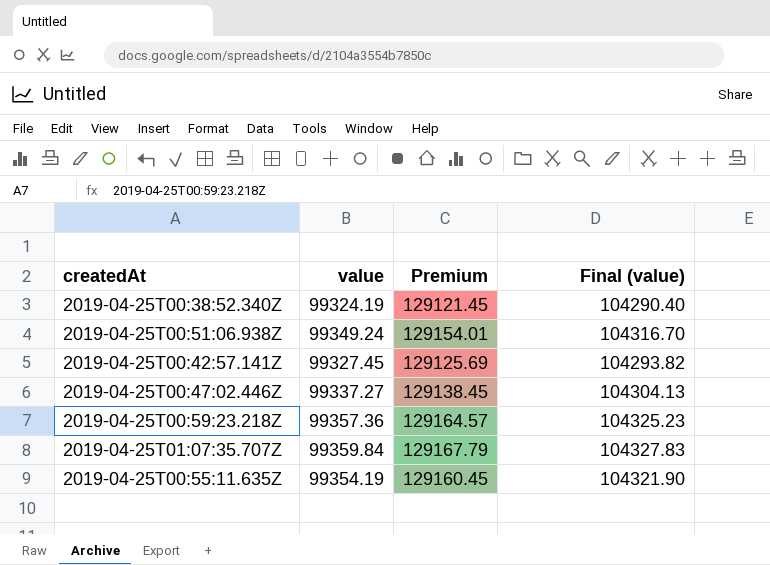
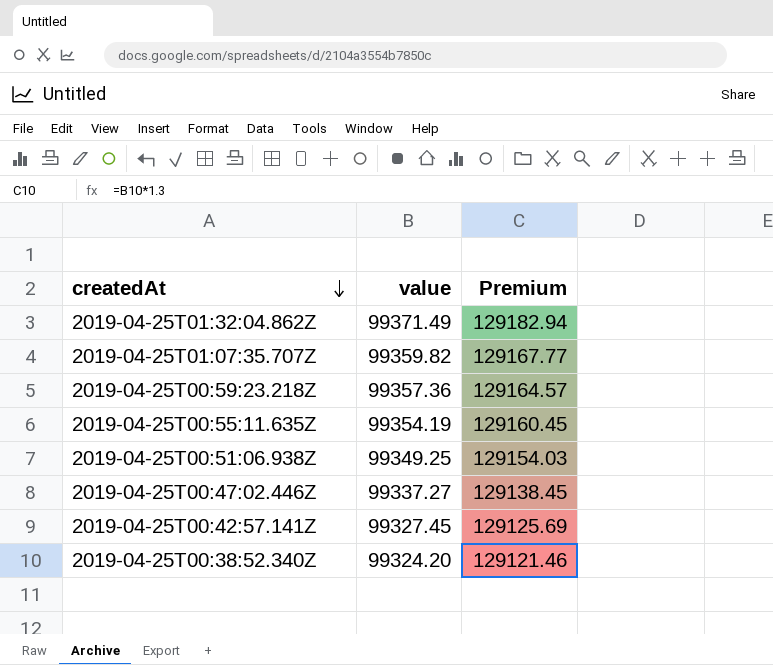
row order: none -> createdAt descending
column Final (value) | formula: [value] * 1.05 -> none
row 2019-04-25T01:32:04.862Z: none -> 99371.49 | 129182.94
2019-04-25T01:07:35.707Z | value: 99359.84 -> 99359.82
2019-04-25T01:07:35.707Z | Premium: 129167.79 -> 129167.77
2019-04-25T00:51:06.938Z | value: 99349.24 -> 99349.25
2019-04-25T00:51:06.938Z | Premium: 129154.01 -> 129154.03
2019-04-25T00:38:52.340Z | value: 99324.19 -> 99324.20
2019-04-25T00:38:52.340Z | Premium: 129121.45 -> 129121.46

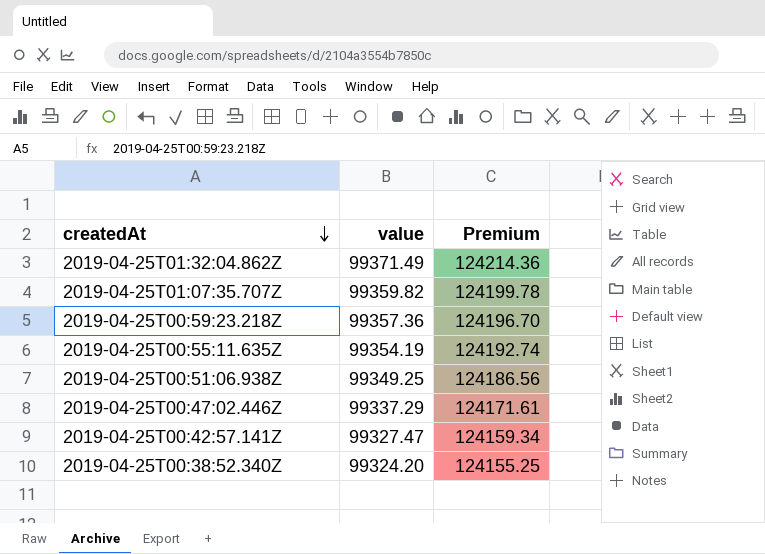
column Premium | formula: [value] * 1.3 -> [value] * 1.25
2019-04-25T00:47:02.446Z | value: 99337.27 -> 99337.29
2019-04-25T00:42:57.141Z | value: 99327.45 -> 99327.47

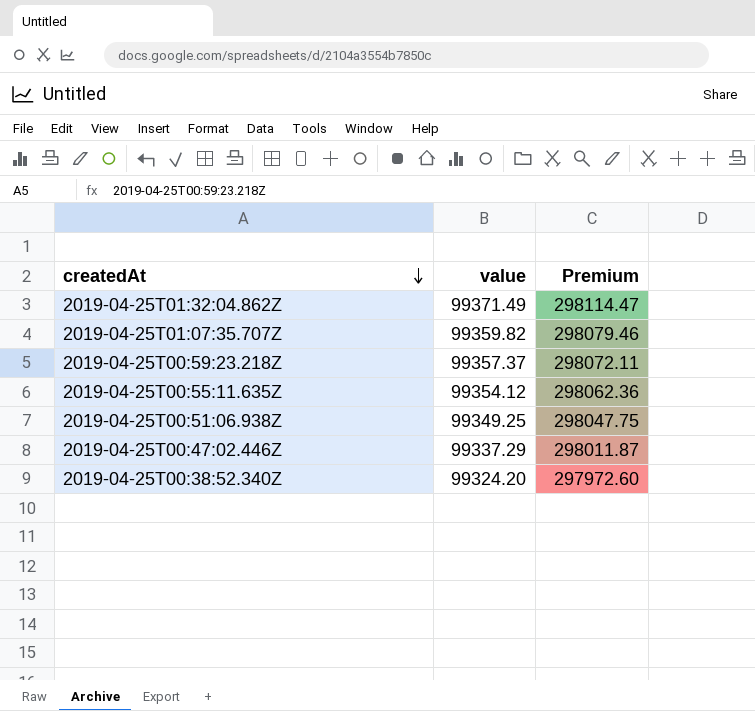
column Premium | formula: [value] * 1.25 -> [value] * 3
row 2019-04-25T00:42:57.141Z: 99327.47 | 124159.34 -> none
2019-04-25T00:59:23.218Z | value: 99357.36 -> 99357.37
2019-04-25T00:55:11.635Z | value: 99354.19 -> 99354.12

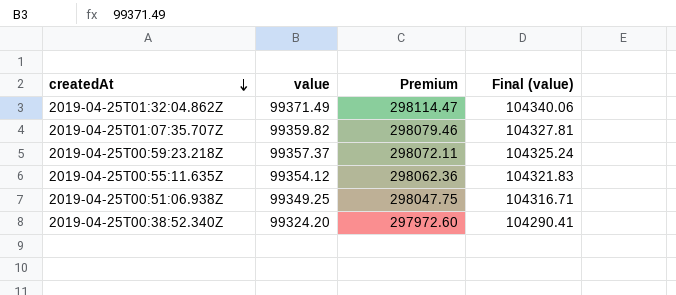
column Final (value) | formula: none -> [value] * 1.05
row 2019-04-25T00:47:02.446Z: 99337.29 | 298011.87 -> none

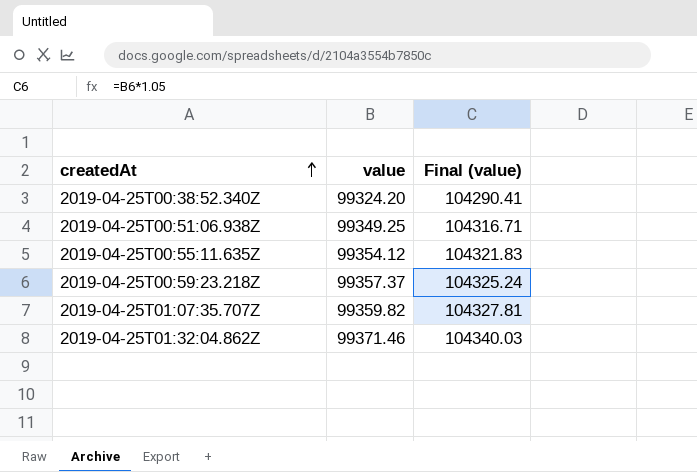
row order: createdAt descending -> createdAt ascending
column Premium | formula: [value] * 3 -> none
2019-04-25T01:32:04.862Z | value: 99371.49 -> 99371.46
2019-04-25T01:32:04.862Z | Final (value): 104340.06 -> 104340.03

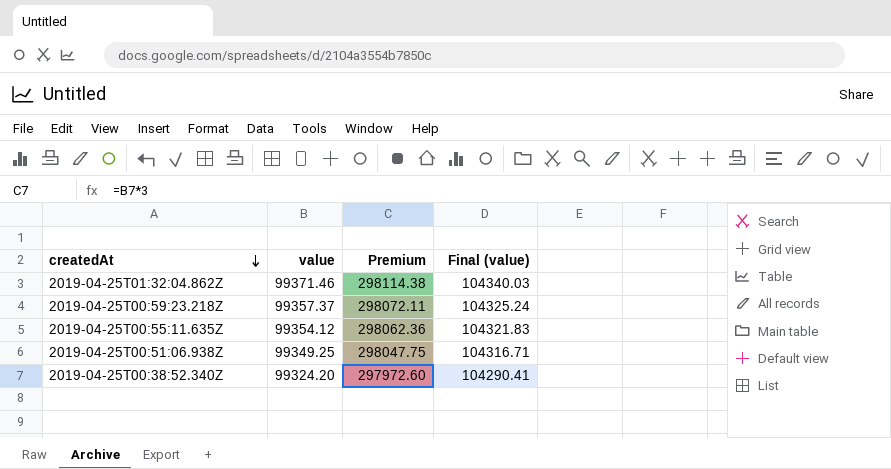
row order: createdAt ascending -> createdAt descending
column Premium | formula: none -> [value] * 3
row 2019-04-25T01:07:35.707Z: 99359.82 | 104327.81 -> none

